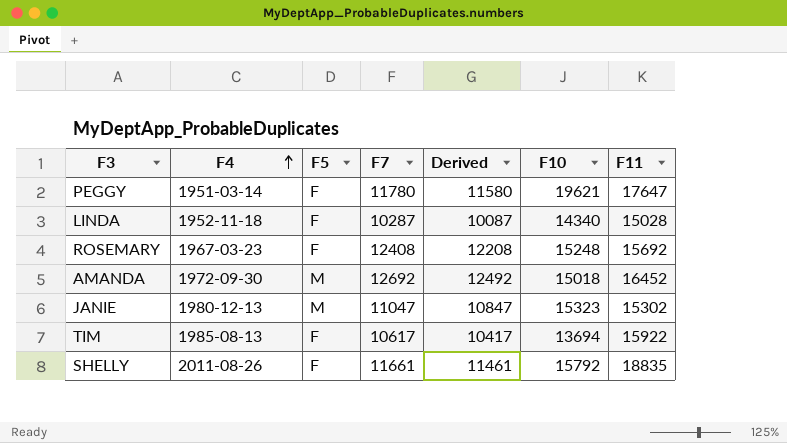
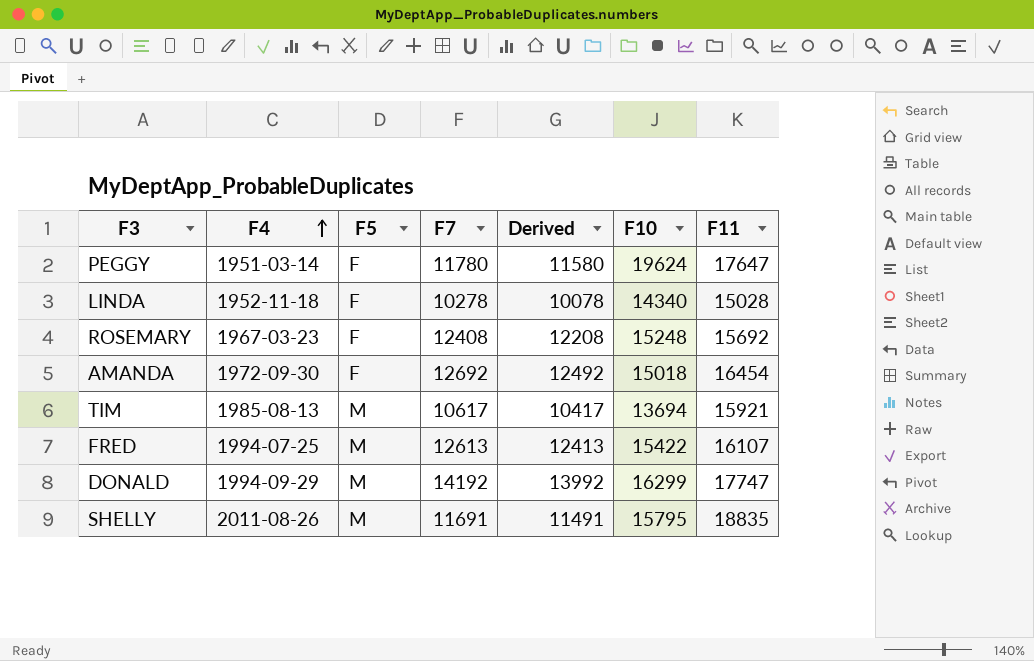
row JANIE: 1980-12-13 | M | 11047 | 10847 | 15323 | 15302 -> none
PEGGY | F10: 19621 -> 19624
LINDA | F7: 10287 -> 10278
LINDA | Derived: 10087 -> 10078
AMANDA | F5: M -> F
AMANDA | F11: 16452 -> 16454
TIM | F5: F -> M
TIM | F11: 15922 -> 15921
row FRED: none -> 1994-07-25 | M | 12613 | 12413 | 15422 | 16107
row DONALD: none -> 1994-09-29 | M | 14192 | 13992 | 16299 | 17747
SHELLY | F5: F -> M
SHELLY | F7: 11661 -> 11691
SHELLY | Derived: 11461 -> 11491
SHELLY | F10: 15792 -> 15795

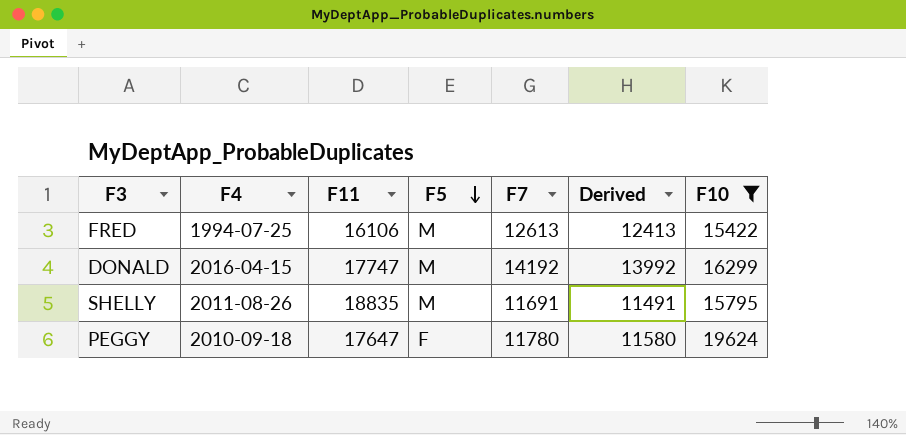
filter: none -> F10 >= 15422
row order: F4 ascending -> F5 descending
column F11 | position: 7 -> 3
FRED | F11: 16107 -> 16106
DONALD | F4: 1994-09-29 -> 2016-04-15
PEGGY | F4: 1951-03-14 -> 2010-09-18

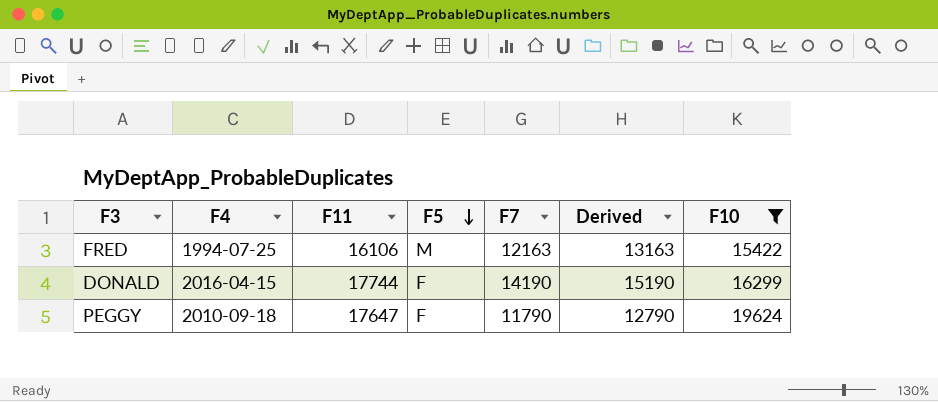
column Derived | formula: [F7] - 200 -> [F7] + 1000
row SHELLY: 2011-08-26 | 18835 | M | 11691 | 11491 | 15795 -> none
FRED | F7: 12613 -> 12163
DONALD | F11: 17747 -> 17744
DONALD | F5: M -> F
DONALD | F7: 14192 -> 14190
PEGGY | F7: 11780 -> 11790

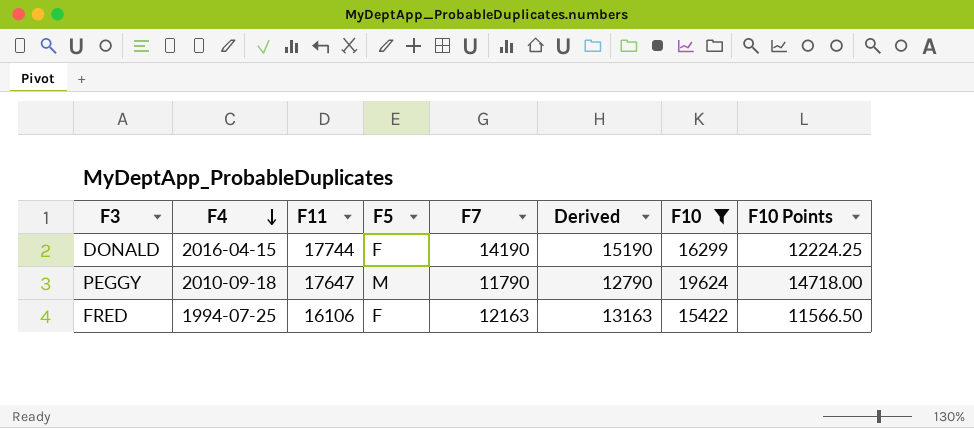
row order: F5 descending -> F4 descending
column F10 Points | formula: none -> [F10] * 0.75
PEGGY | F5: F -> M
FRED | F5: M -> F

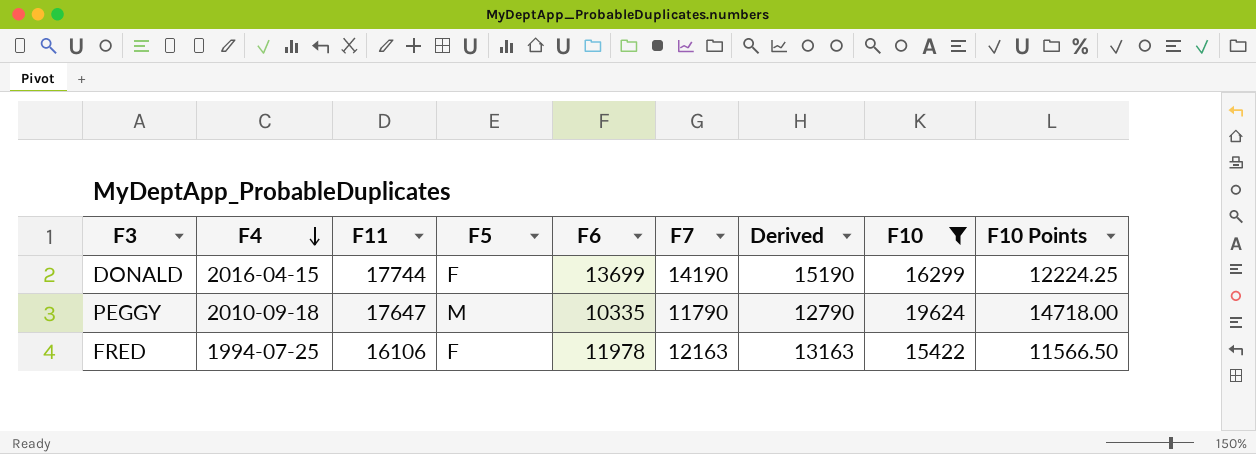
column F6 | position: none -> 5

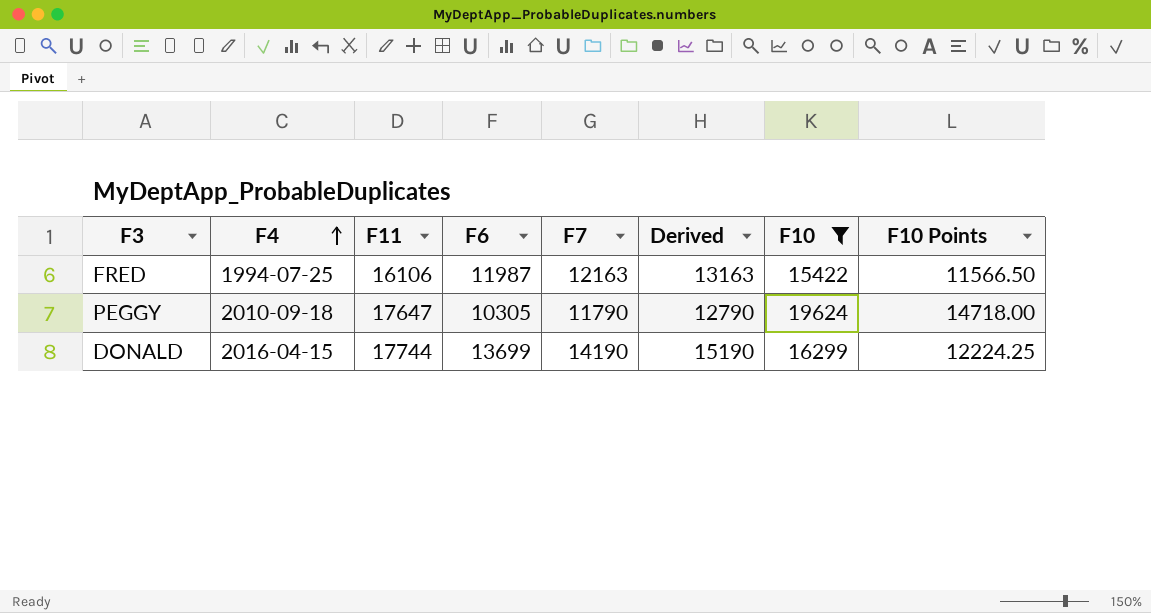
row order: F4 descending -> F4 ascending
column F5 | position: 4 -> none
FRED | F6: 11978 -> 11987
PEGGY | F6: 10335 -> 10305

